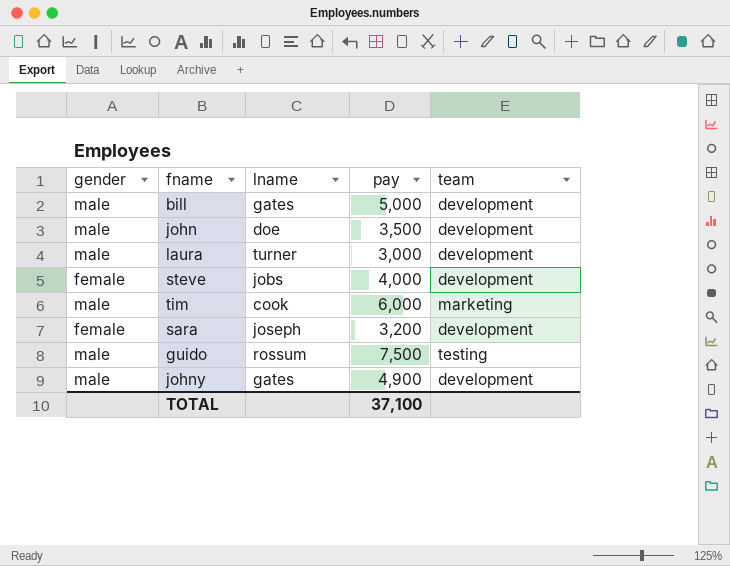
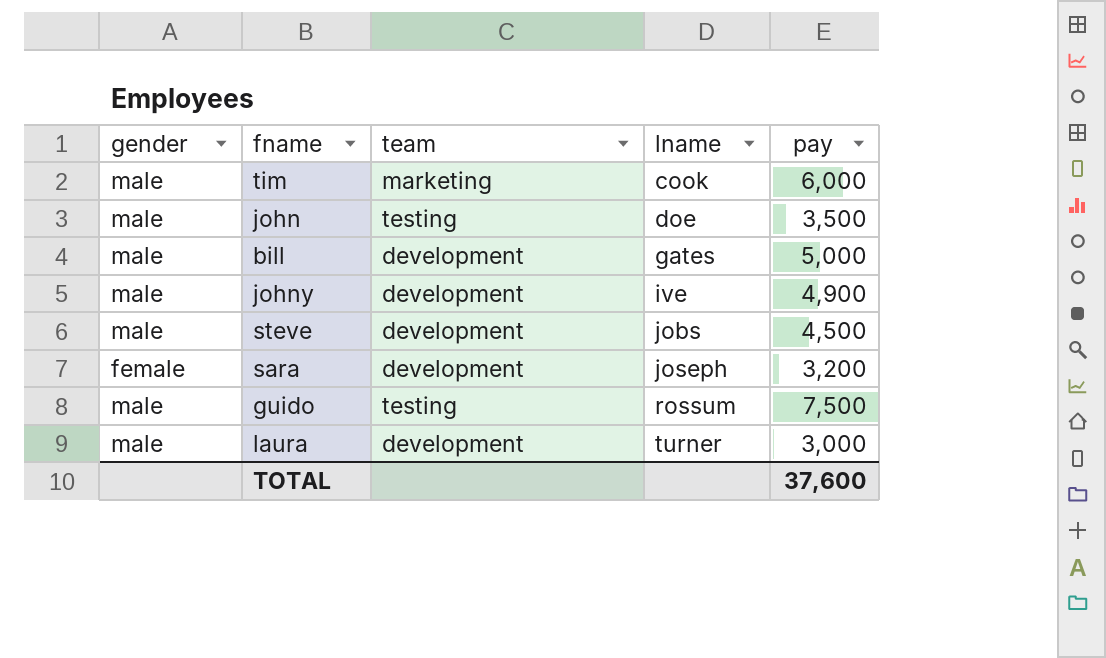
row order: none -> lname ascending
column team | position: 5 -> 3
john | team: development -> testing
johny | lname: gates -> ive
steve | gender: female -> male
steve | pay: 4,000 -> 4,500
TOTAL | pay: 37,100 -> 37,600

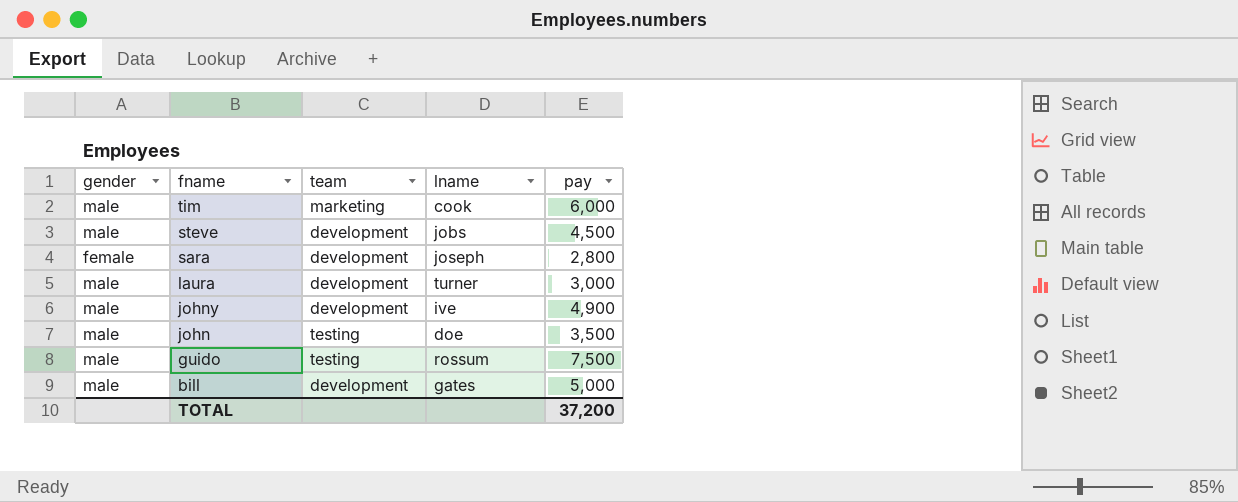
row order: lname ascending -> fname descending
sara | pay: 3,200 -> 2,800
TOTAL | pay: 37,600 -> 37,200

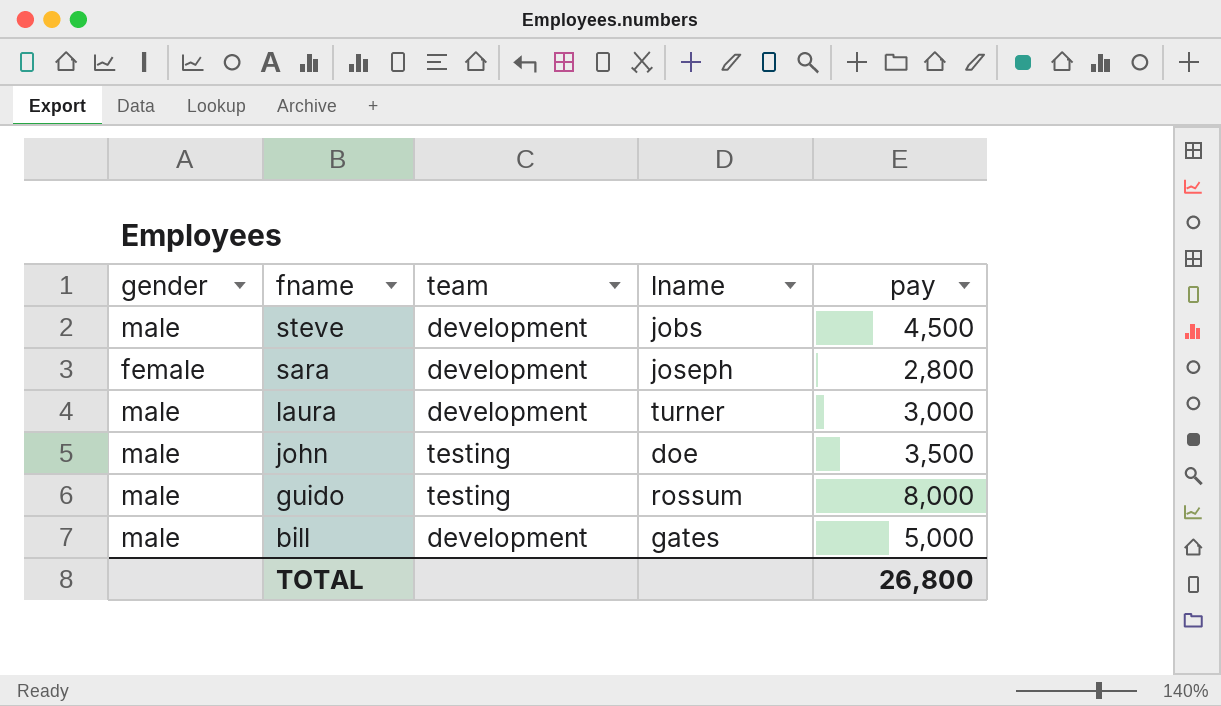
row tim: male | marketing | cook | 6,000 -> none
row johny: male | development | ive | 4,900 -> none
guido | pay: 7,500 -> 8,000
TOTAL | pay: 37,200 -> 26,800

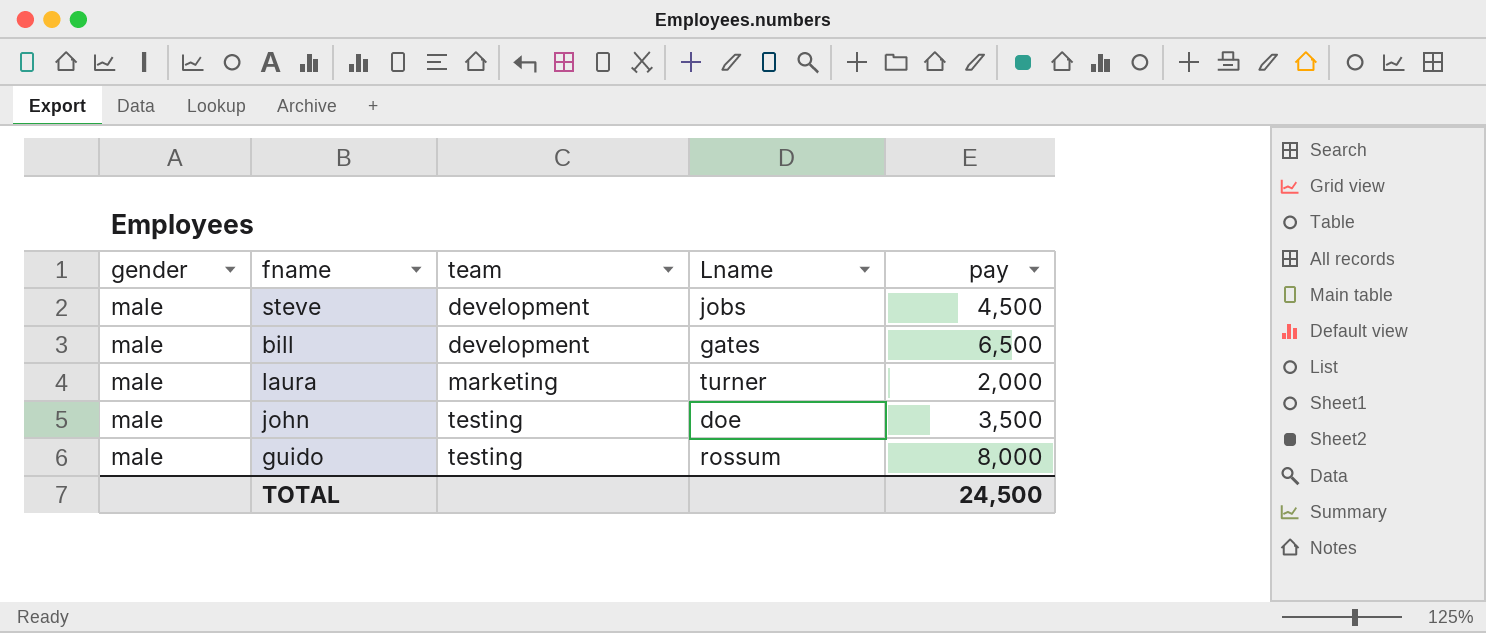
row order: fname descending -> team ascending
column name: lname -> Lname
row sara: female | development | joseph | 2,800 -> none
bill | pay: 5,000 -> 6,500
laura | team: development -> marketing
laura | pay: 3,000 -> 2,000
TOTAL | pay: 26,800 -> 24,500

